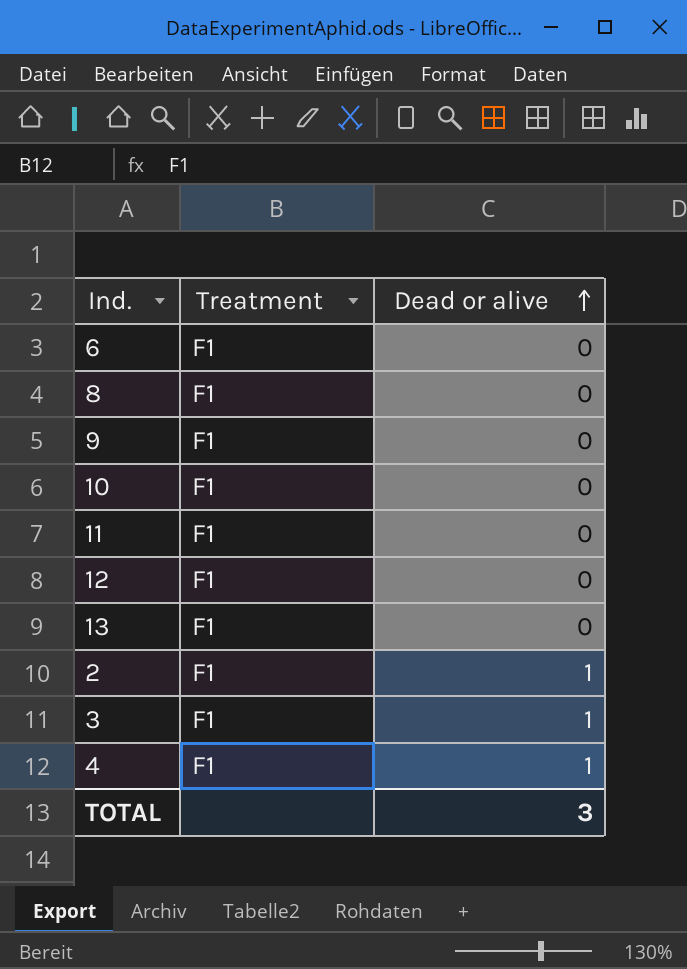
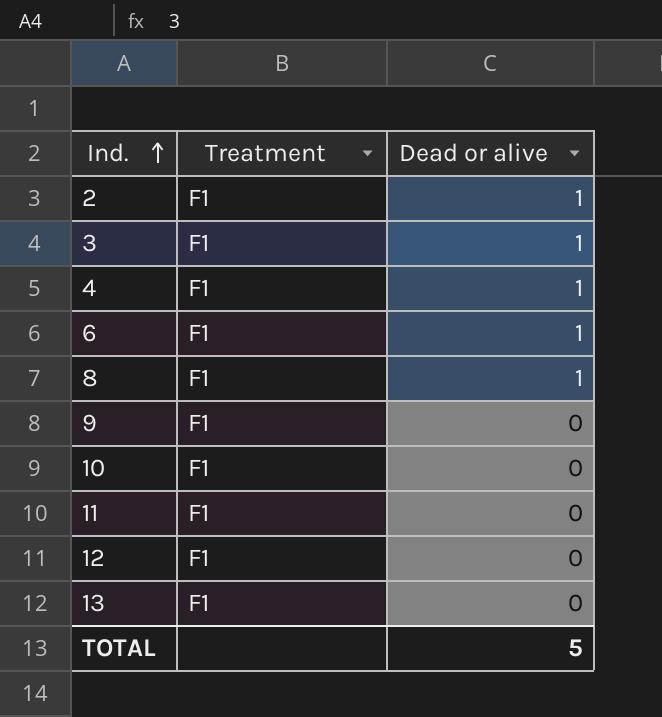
row order: Dead or alive ascending -> Ind. ascending
6 | Dead or alive: 0 -> 1
8 | Dead or alive: 0 -> 1
TOTAL | Dead or alive: 3 -> 5

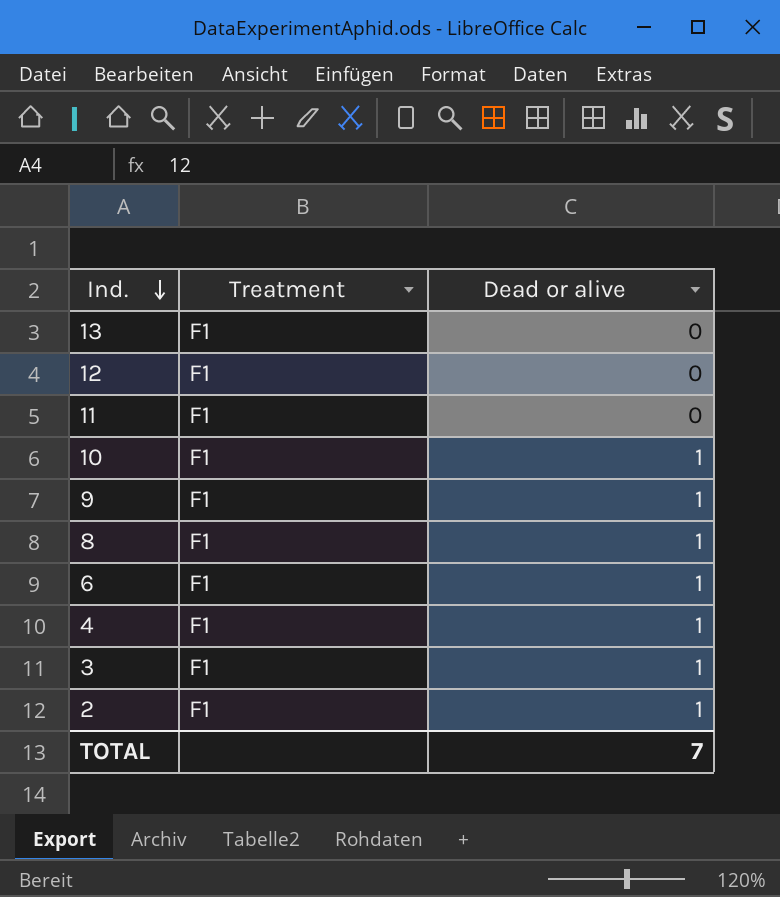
row order: Ind. ascending -> Ind. descending
10 | Dead or alive: 0 -> 1
9 | Dead or alive: 0 -> 1
TOTAL | Dead or alive: 5 -> 7

